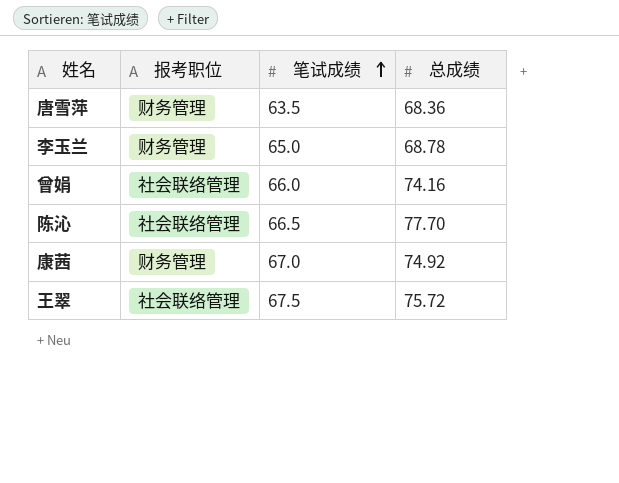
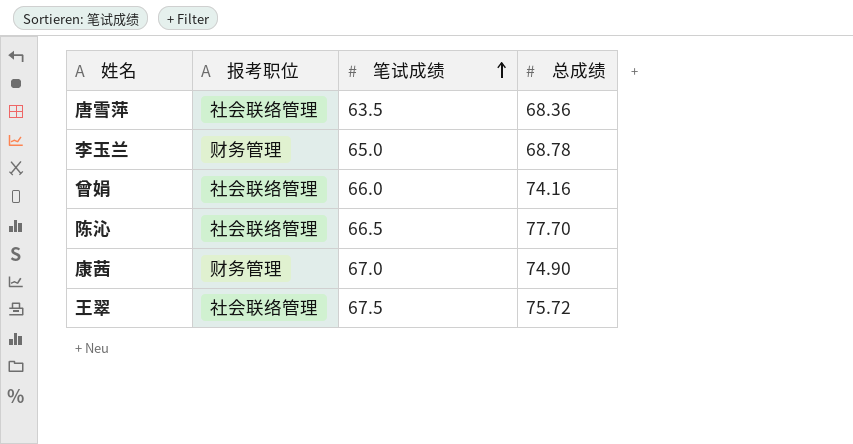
唐雪萍 | 报考职位: 财务管理 -> 社会联络管理
康茜 | 总成绩: 74.92 -> 74.90

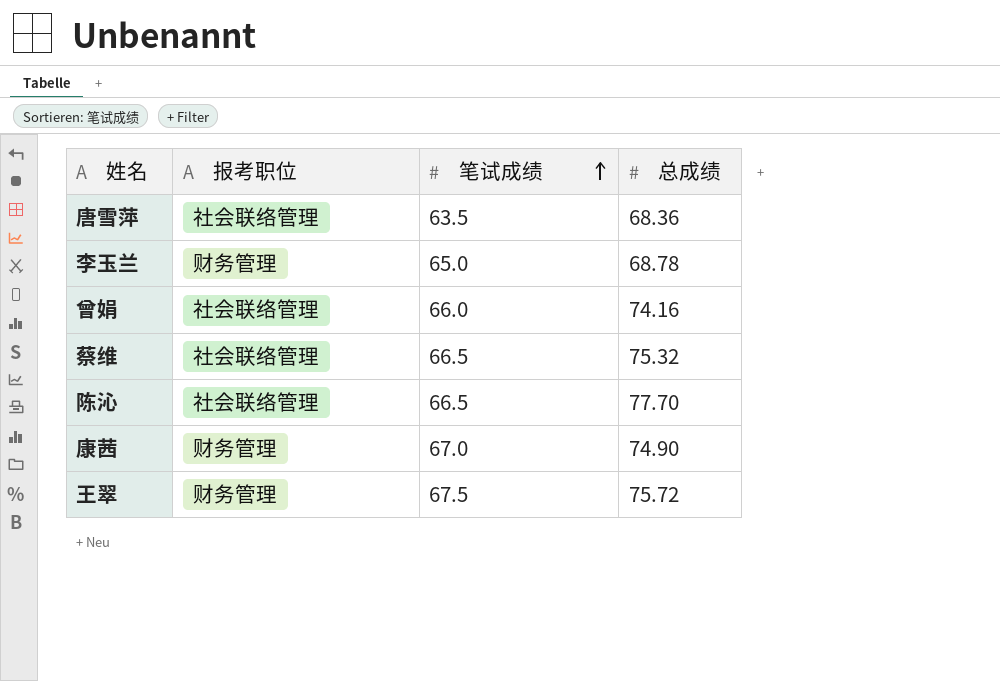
row 蔡维: none -> 社会联络管理 | 66.5 | 75.32
王翠 | 报考职位: 社会联络管理 -> 财务管理

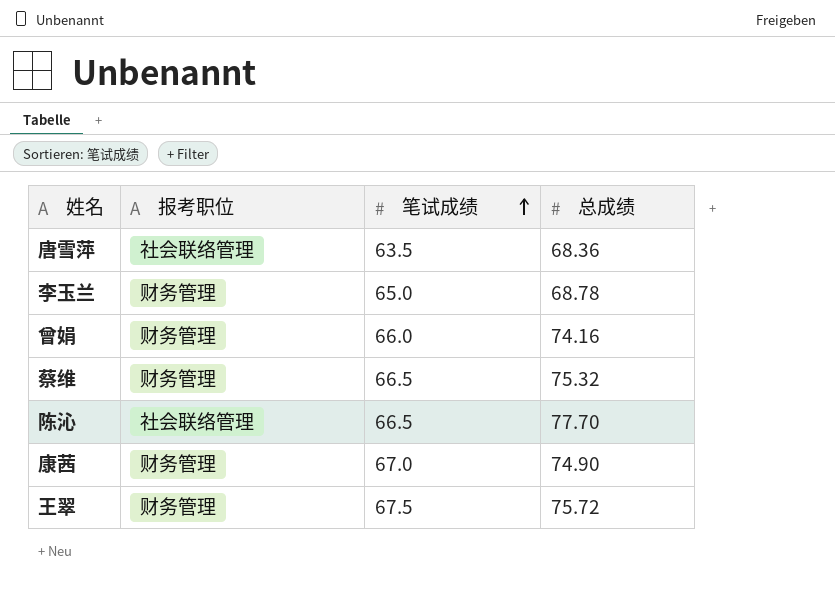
曾娟 | 报考职位: 社会联络管理 -> 财务管理
蔡维 | 报考职位: 社会联络管理 -> 财务管理

